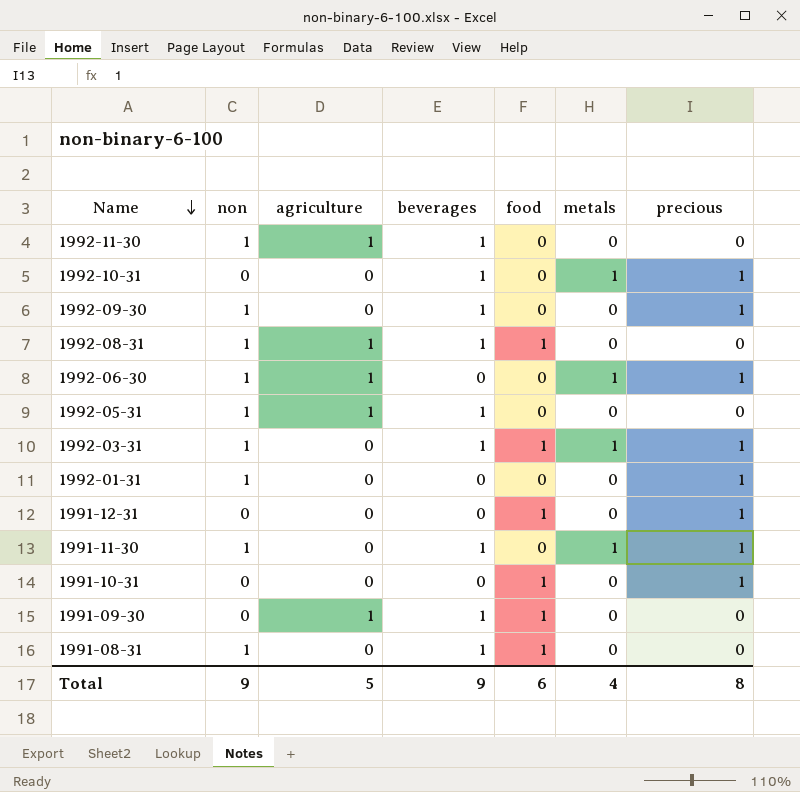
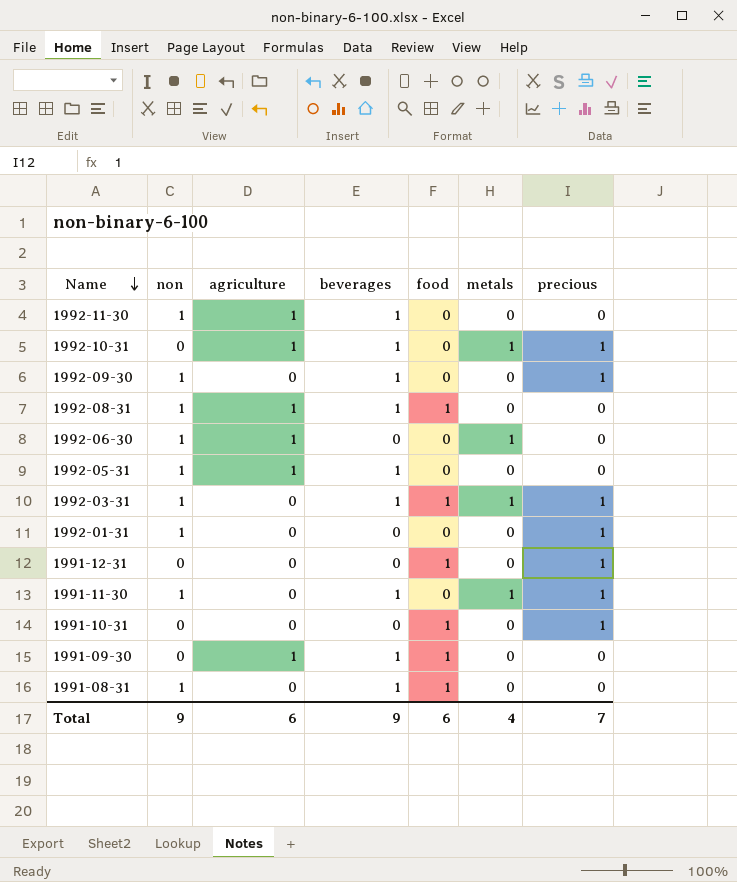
1992-10-31 | agriculture: 0 -> 1
1992-06-30 | precious: 1 -> 0
Total | agriculture: 5 -> 6
Total | precious: 8 -> 7

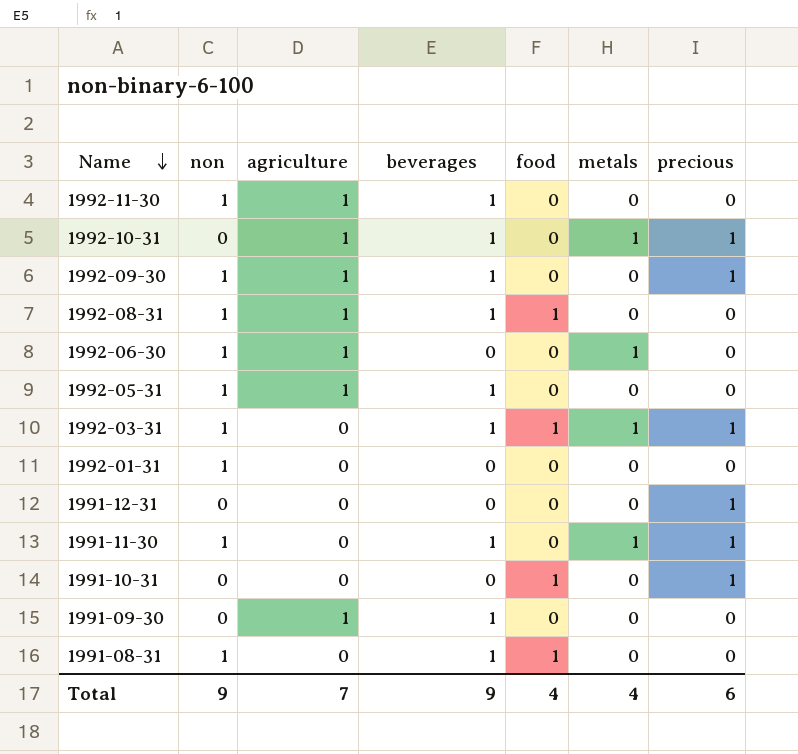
1992-09-30 | agriculture: 0 -> 1
1992-01-31 | precious: 1 -> 0
1991-12-31 | food: 1 -> 0
1991-09-30 | food: 1 -> 0
Total | agriculture: 6 -> 7
Total | food: 6 -> 4
Total | precious: 7 -> 6

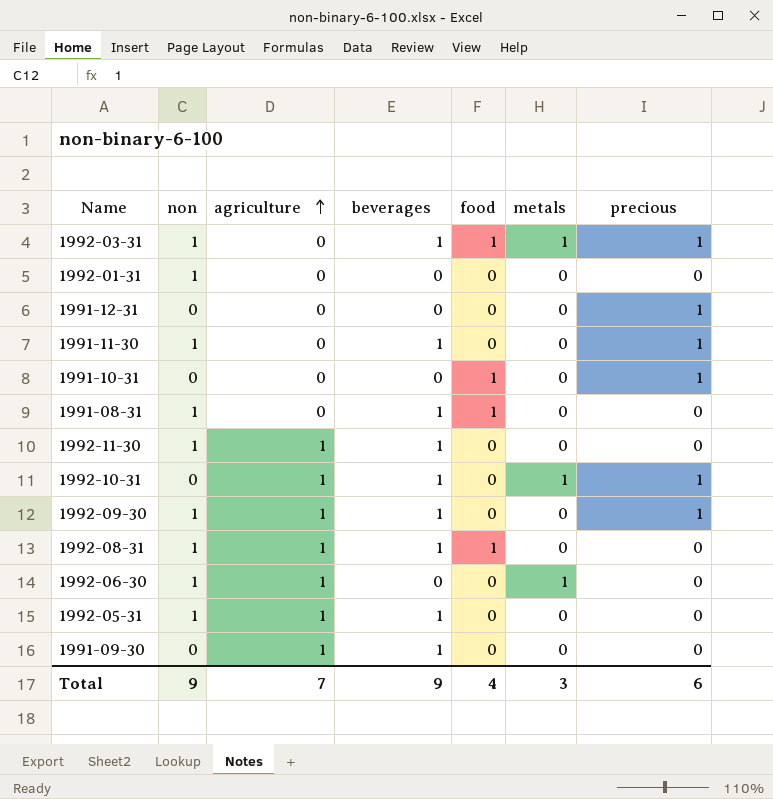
row order: Name descending -> agriculture ascending
1991-11-30 | metals: 1 -> 0
Total | metals: 4 -> 3

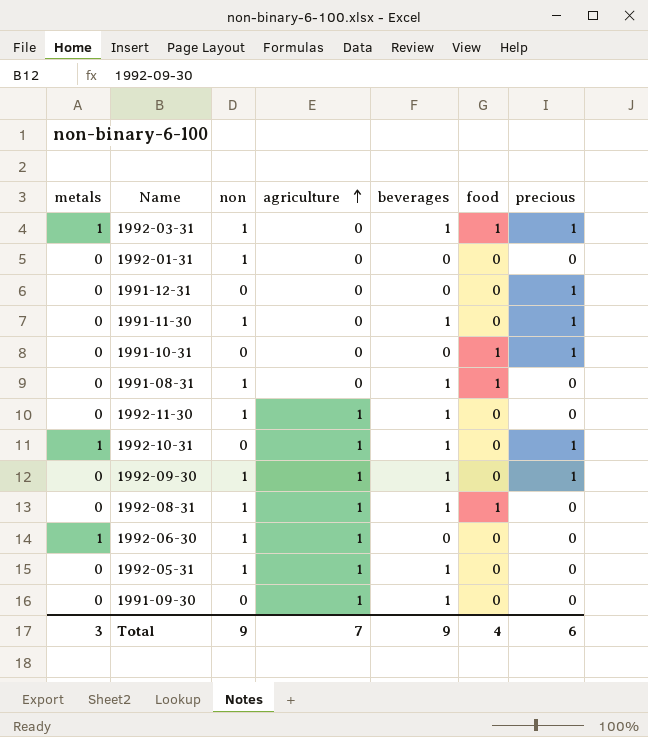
column metals | position: 6 -> 1

